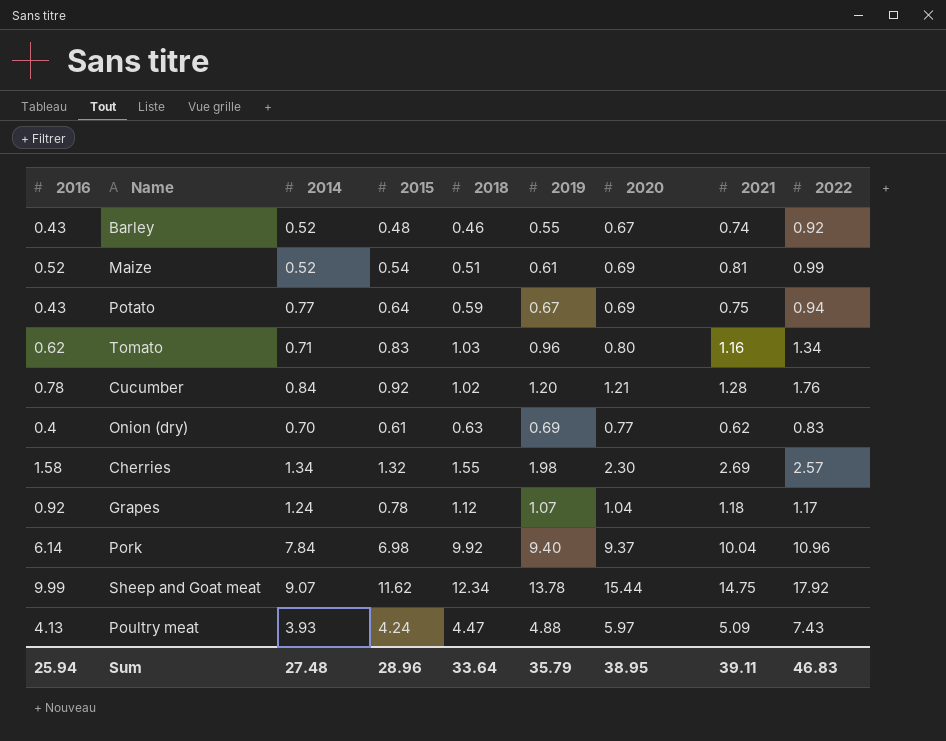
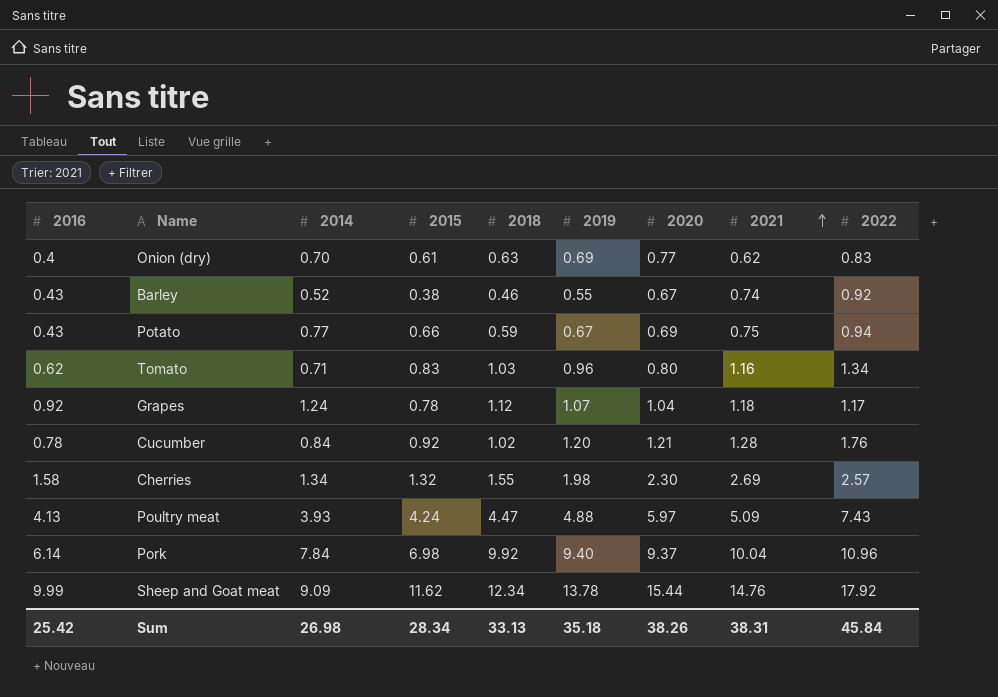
row order: none -> 2021 ascending
row Maize: 0.52 | 0.52 | 0.54 | 0.51 | 0.61 | 0.69 | 0.81 | 0.99 -> none
Barley | 2015: 0.48 -> 0.38
Potato | 2015: 0.64 -> 0.66
Sheep and Goat meat | 2014: 9.07 -> 9.09
Sheep and Goat meat | 2021: 14.75 -> 14.76
Sum | 2016: 25.94 -> 25.42
Sum | 2014: 27.48 -> 26.98
Sum | 2015: 28.96 -> 28.34
Sum | 2018: 33.64 -> 33.13
Sum | 2019: 35.79 -> 35.18
Sum | 2020: 38.95 -> 38.26
Sum | 2021: 39.11 -> 38.31
Sum | 2022: 46.83 -> 45.84

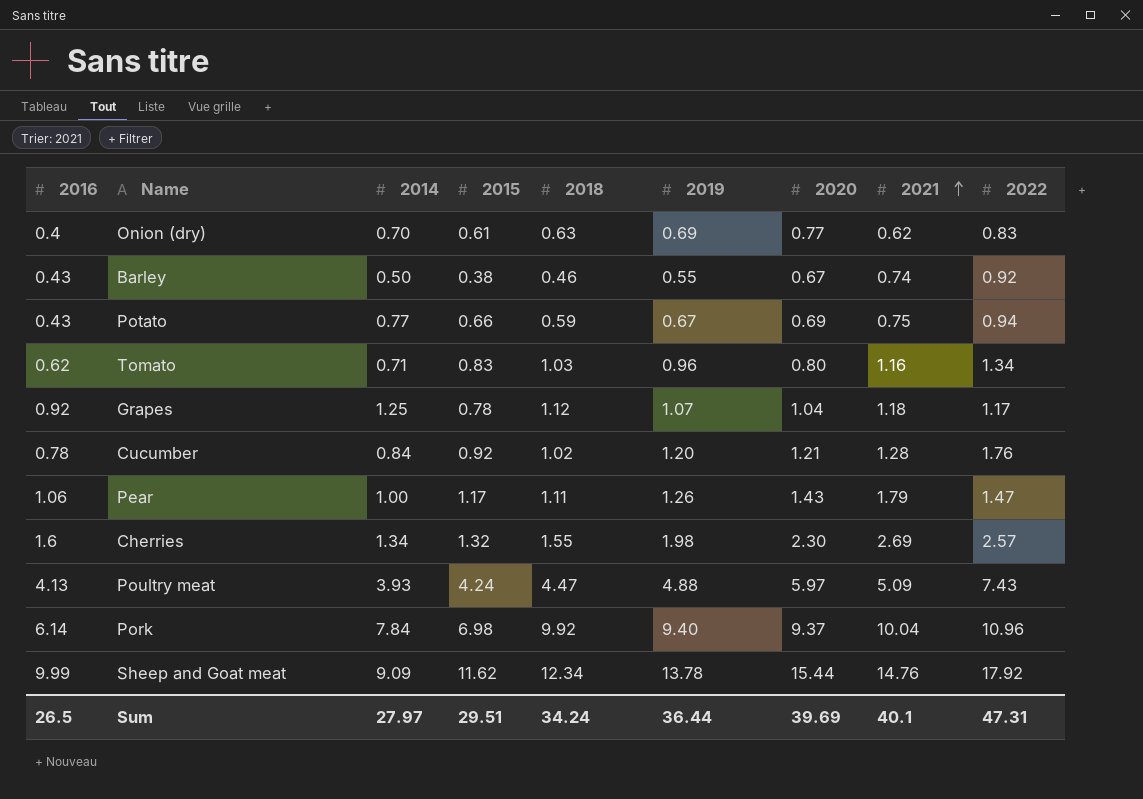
Barley | 2014: 0.52 -> 0.50
Grapes | 2014: 1.24 -> 1.25
row Pear: none -> 1.06 | 1.00 | 1.17 | 1.11 | 1.26 | 1.43 | 1.79 | 1.47
Cherries | 2016: 1.58 -> 1.6
Sum | 2016: 25.42 -> 26.5
Sum | 2014: 26.98 -> 27.97
Sum | 2015: 28.34 -> 29.51
Sum | 2018: 33.13 -> 34.24
Sum | 2019: 35.18 -> 36.44
Sum | 2020: 38.26 -> 39.69
Sum | 2021: 38.31 -> 40.1
Sum | 2022: 45.84 -> 47.31

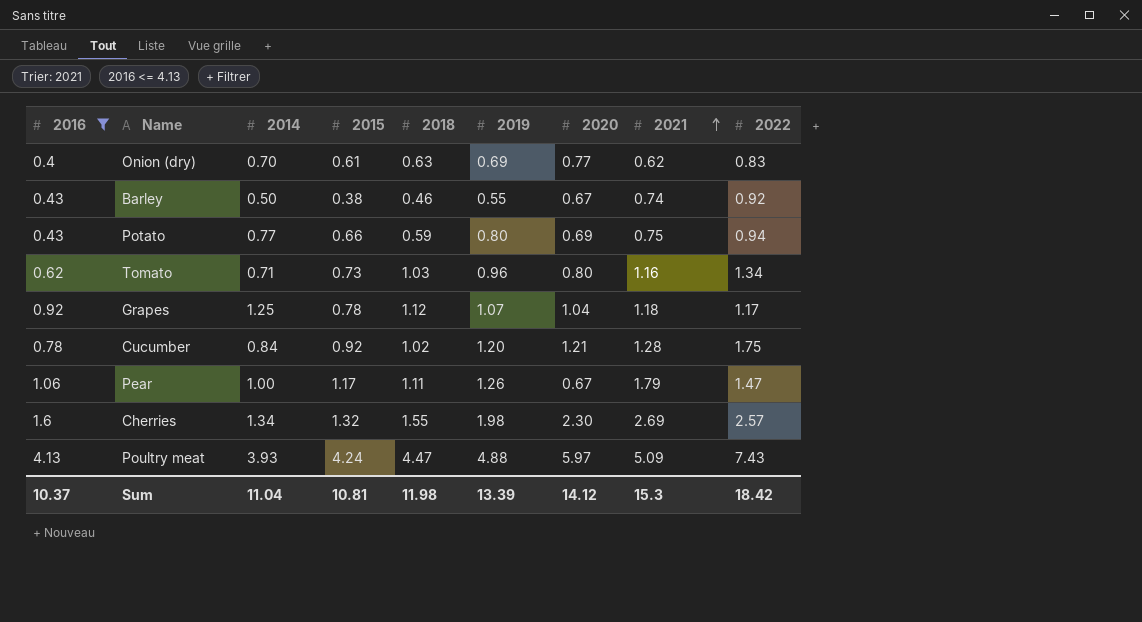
filter: none -> 2016 <= 4.13
Potato | 2019: 0.67 -> 0.80
Tomato | 2015: 0.83 -> 0.73
Cucumber | 2022: 1.76 -> 1.75
Pear | 2020: 1.43 -> 0.67
Sum | 2016: 26.5 -> 10.37
Sum | 2014: 27.97 -> 11.04
Sum | 2015: 29.51 -> 10.81
Sum | 2018: 34.24 -> 11.98
Sum | 2019: 36.44 -> 13.39
Sum | 2020: 39.69 -> 14.12
Sum | 2021: 40.1 -> 15.3
Sum | 2022: 47.31 -> 18.42

